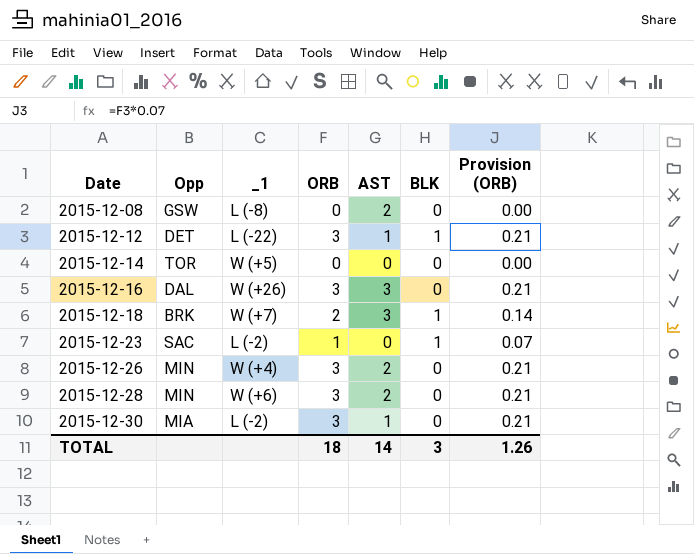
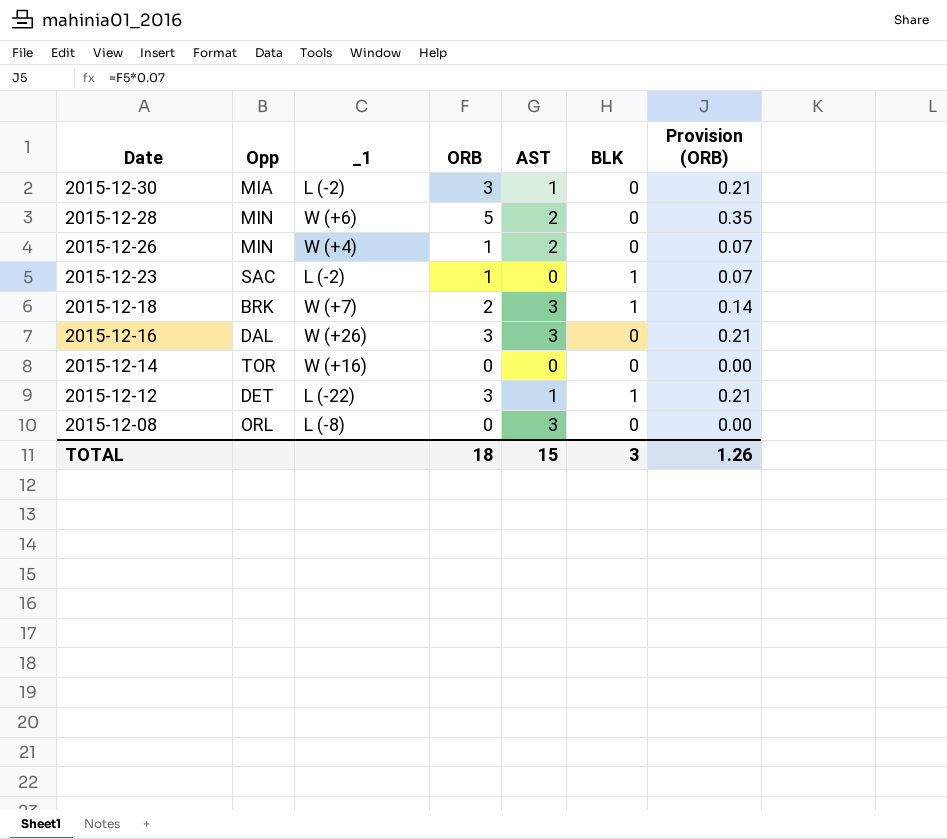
row order: Date ascending -> Date descending
2015-12-28 | ORB: 3 -> 5
2015-12-28 | Provision (ORB): 0.21 -> 0.35
2015-12-26 | ORB: 3 -> 1
2015-12-26 | Provision (ORB): 0.21 -> 0.07
2015-12-14 | _1: W (+5) -> W (+16)
2015-12-08 | Opp: GSW -> ORL
2015-12-08 | AST: 2 -> 3
TOTAL | AST: 14 -> 15

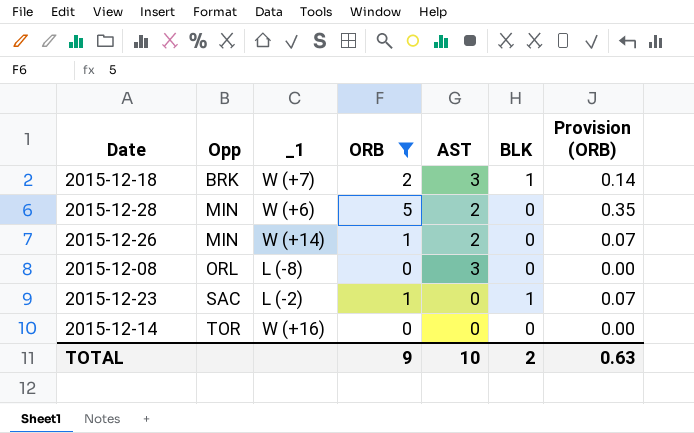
filter: none -> ORB != 3
row order: Date descending -> Opp ascending
2015-12-26 | _1: W (+4) -> W (+14)
TOTAL | ORB: 18 -> 9
TOTAL | AST: 15 -> 10
TOTAL | BLK: 3 -> 2
TOTAL | Provision (ORB): 1.26 -> 0.63

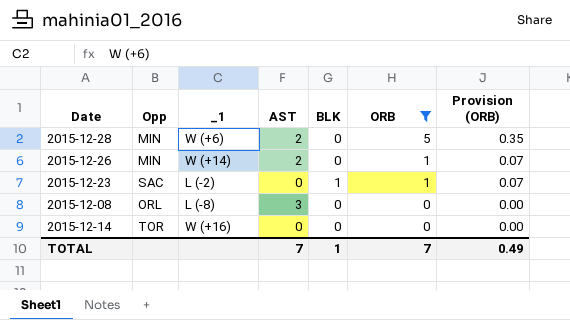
row order: Opp ascending -> ORB descending
column ORB | position: 4 -> 6
row 2015-12-18: BRK | W (+7) | 2 | 3 | 1 | 0.14 -> none
TOTAL | AST: 10 -> 7
TOTAL | BLK: 2 -> 1
TOTAL | ORB: 9 -> 7
TOTAL | Provision (ORB): 0.63 -> 0.49

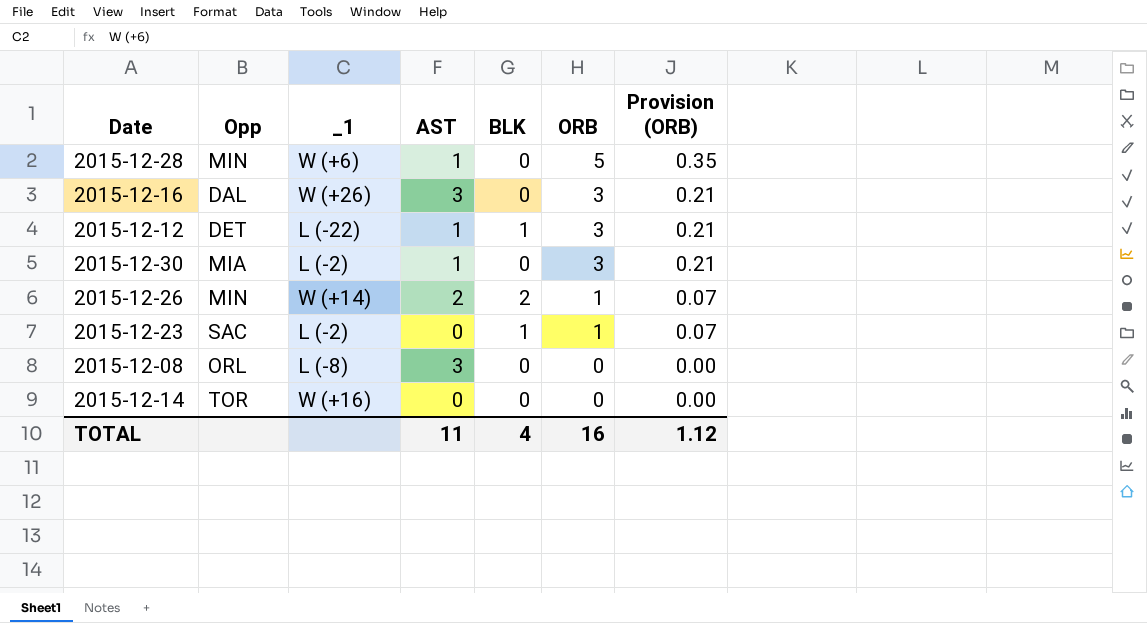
filter: ORB != 3 -> none
2015-12-28 | AST: 2 -> 1
2015-12-26 | BLK: 0 -> 2
TOTAL | AST: 7 -> 11
TOTAL | BLK: 1 -> 4
TOTAL | ORB: 7 -> 16
TOTAL | Provision (ORB): 0.49 -> 1.12

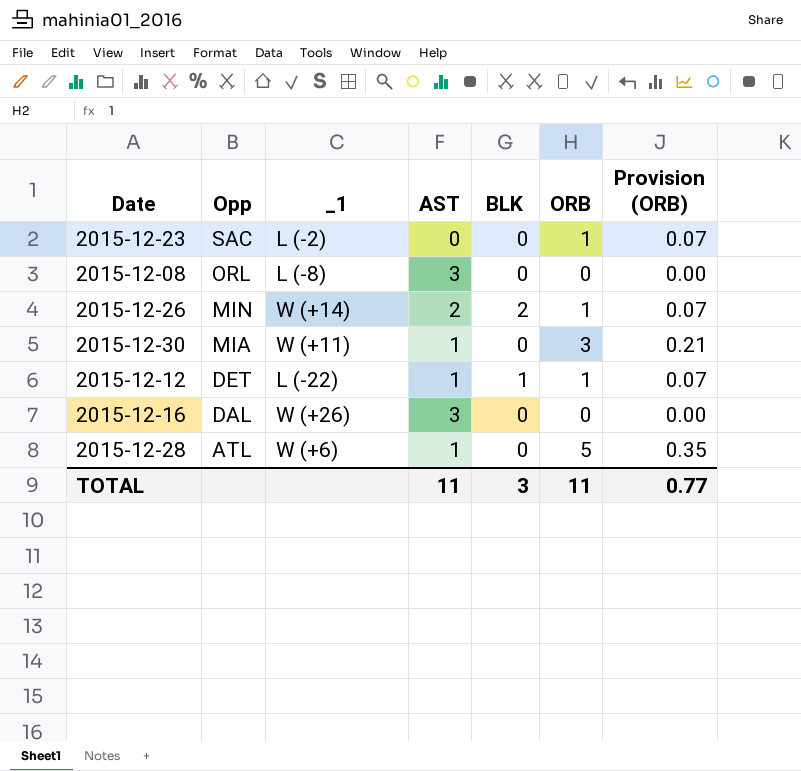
row order: ORB descending -> Opp descending
row 2015-12-14: TOR | W (+16) | 0 | 0 | 0 | 0.00 -> none
2015-12-23 | BLK: 1 -> 0
2015-12-30 | _1: L (-2) -> W (+11)
2015-12-12 | ORB: 3 -> 1
2015-12-12 | Provision (ORB): 0.21 -> 0.07
2015-12-16 | ORB: 3 -> 0
2015-12-16 | Provision (ORB): 0.21 -> 0.00
2015-12-28 | Opp: MIN -> ATL
TOTAL | BLK: 4 -> 3
TOTAL | ORB: 16 -> 11
TOTAL | Provision (ORB): 1.12 -> 0.77

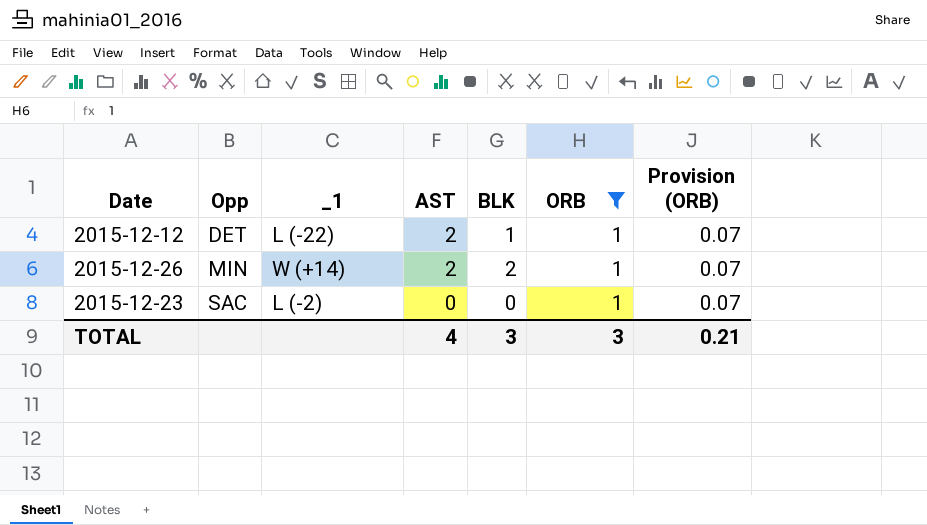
filter: none -> ORB = 1
row order: Opp descending -> Opp ascending
2015-12-12 | AST: 1 -> 2
TOTAL | AST: 11 -> 4
TOTAL | ORB: 11 -> 3
TOTAL | Provision (ORB): 0.77 -> 0.21

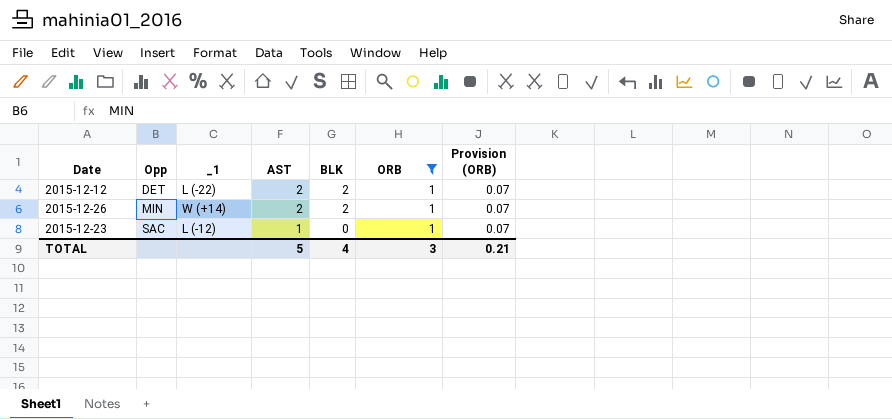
2015-12-12 | BLK: 1 -> 2
2015-12-23 | _1: L (-2) -> L (-12)
2015-12-23 | AST: 0 -> 1
TOTAL | AST: 4 -> 5
TOTAL | BLK: 3 -> 4

